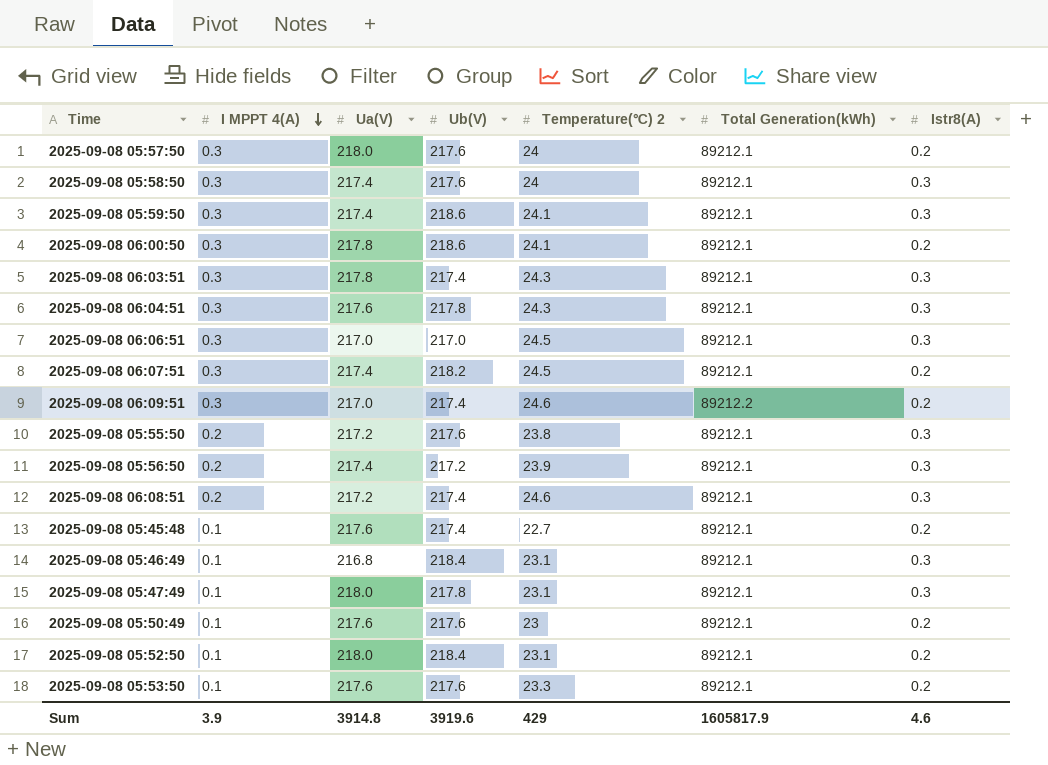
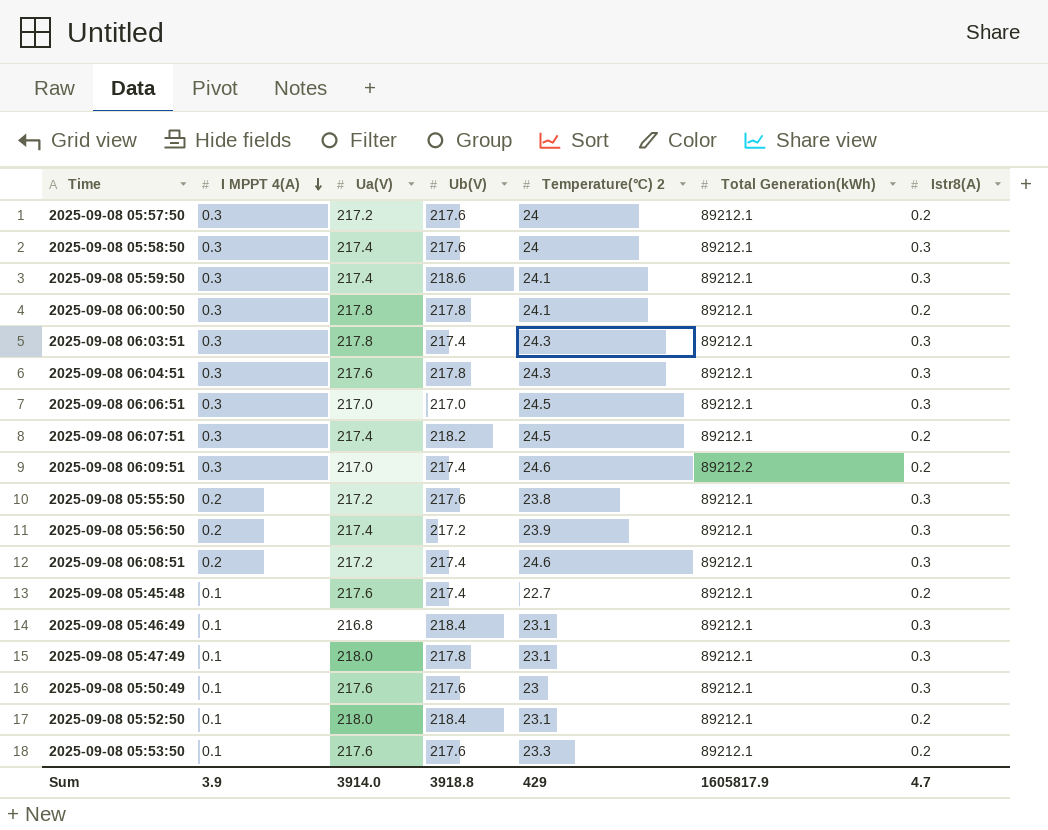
2025-09-08 05:57:50 | Ua(V): 218.0 -> 217.2
2025-09-08 06:00:50 | Ub(V): 218.6 -> 217.8
2025-09-08 05:50:49 | Istr8(A): 0.2 -> 0.3
Sum | Ua(V): 3914.8 -> 3914.0
Sum | Ub(V): 3919.6 -> 3918.8
Sum | Istr8(A): 4.6 -> 4.7

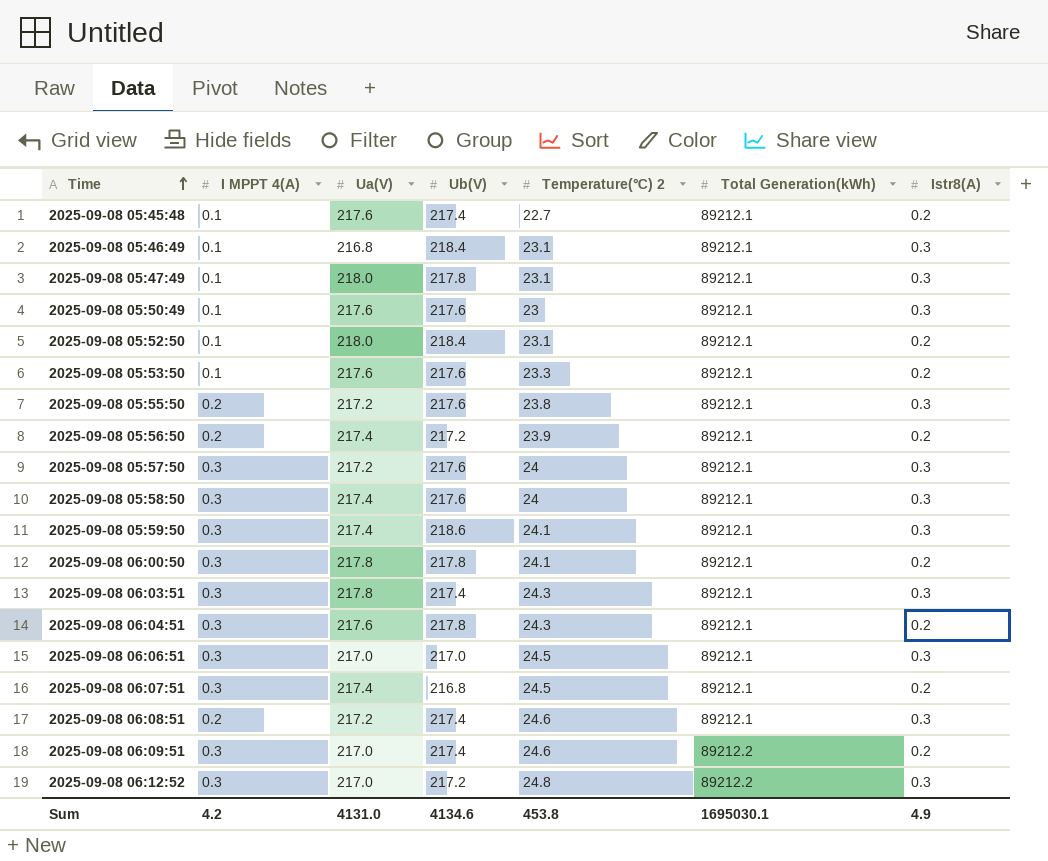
row order: I MPPT 4(A) descending -> Time ascending
2025-09-08 05:56:50 | Istr8(A): 0.3 -> 0.2
2025-09-08 05:57:50 | Istr8(A): 0.2 -> 0.3
2025-09-08 06:04:51 | Istr8(A): 0.3 -> 0.2
2025-09-08 06:07:51 | Ub(V): 218.2 -> 216.8
row 2025-09-08 06:12:52: none -> 0.3 | 217.0 | 217.2 | 24.8 | 89212.2 | 0.3
Sum | I MPPT 4(A): 3.9 -> 4.2
Sum | Ua(V): 3914.0 -> 4131.0
Sum | Ub(V): 3918.8 -> 4134.6
Sum | Temperature(℃) 2: 429 -> 453.8
Sum | Total Generation(kWh): 1605817.9 -> 1695030.1
Sum | Istr8(A): 4.7 -> 4.9

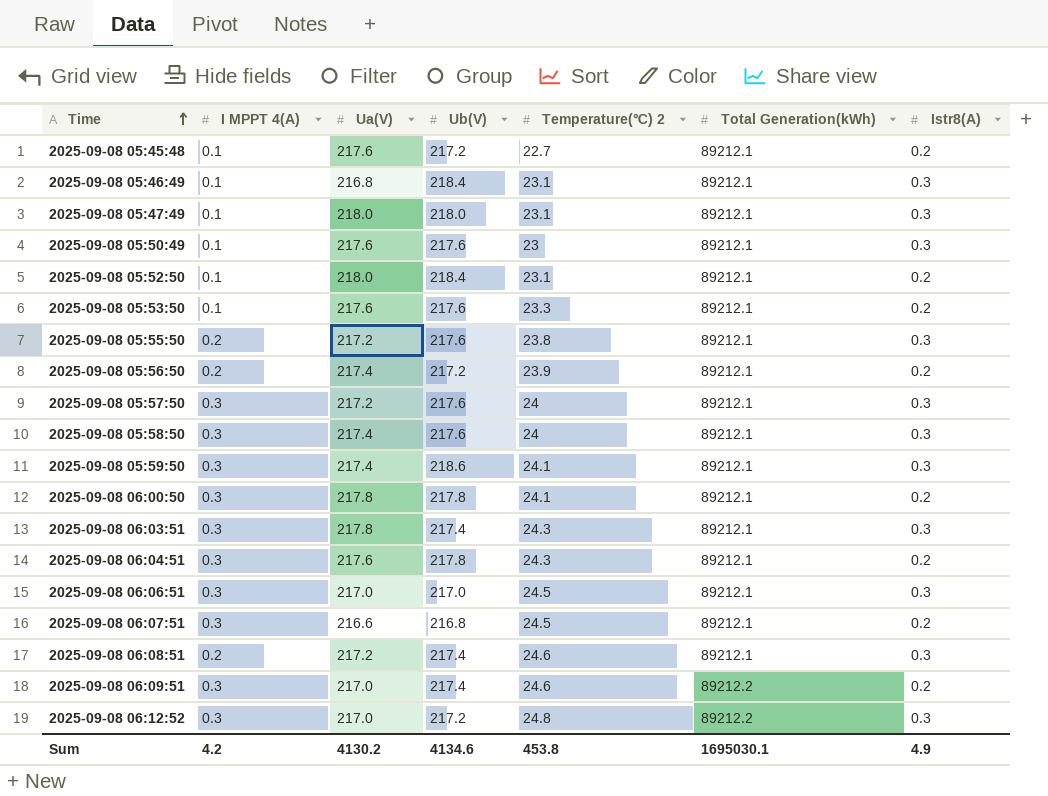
2025-09-08 05:45:48 | Ub(V): 217.4 -> 217.2
2025-09-08 05:47:49 | Ub(V): 217.8 -> 218.0
2025-09-08 06:07:51 | Ua(V): 217.4 -> 216.6
Sum | Ua(V): 4131.0 -> 4130.2

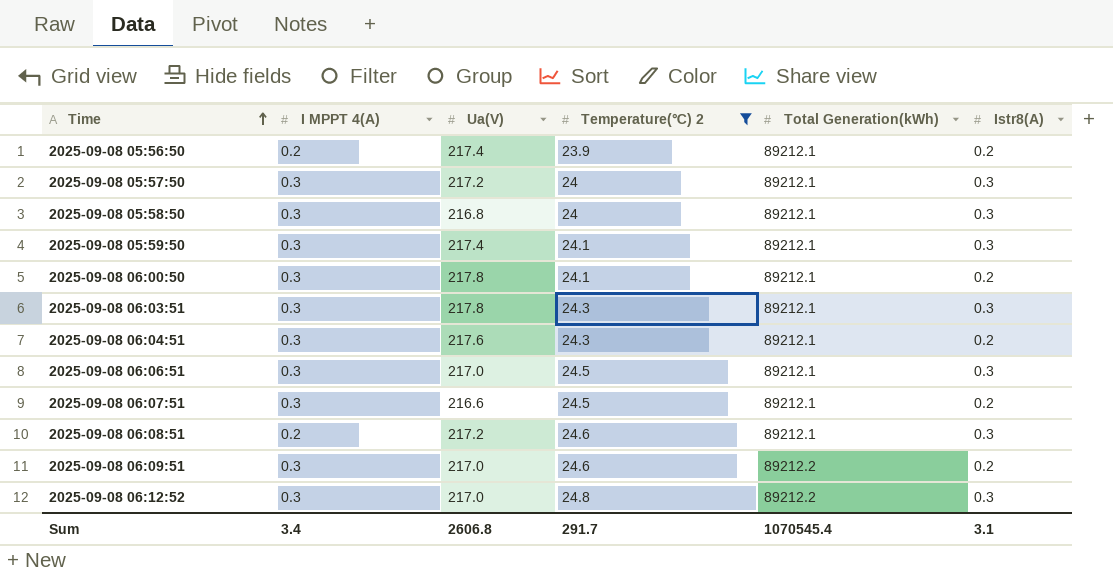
filter: none -> Temperature(℃) 2 >= 23.9
column Ub(V) | position: 4 -> none
2025-09-08 05:58:50 | Ua(V): 217.4 -> 216.8
Sum | I MPPT 4(A): 4.2 -> 3.4
Sum | Ua(V): 4130.2 -> 2606.8
Sum | Temperature(℃) 2: 453.8 -> 291.7
Sum | Total Generation(kWh): 1695030.1 -> 1070545.4
Sum | Istr8(A): 4.9 -> 3.1

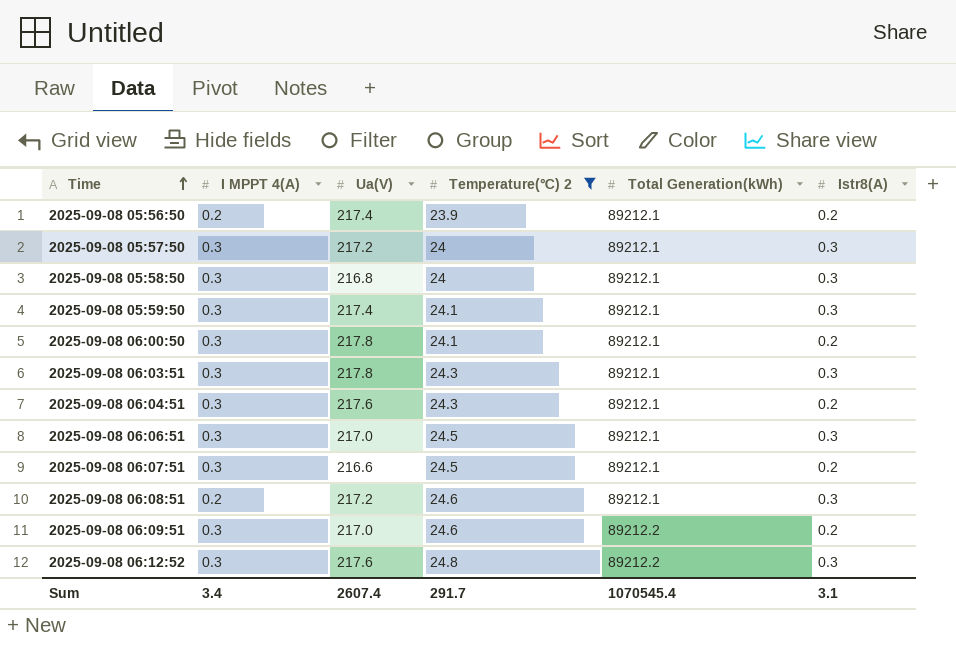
2025-09-08 06:12:52 | Ua(V): 217.0 -> 217.6
Sum | Ua(V): 2606.8 -> 2607.4

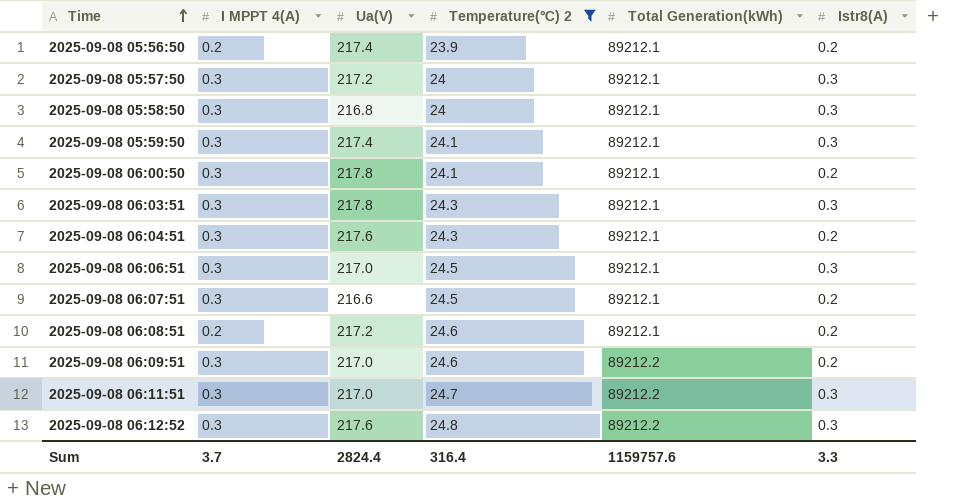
2025-09-08 06:08:51 | Istr8(A): 0.3 -> 0.2
row 2025-09-08 06:11:51: none -> 0.3 | 217.0 | 24.7 | 89212.2 | 0.3
Sum | I MPPT 4(A): 3.4 -> 3.7
Sum | Ua(V): 2607.4 -> 2824.4
Sum | Temperature(℃) 2: 291.7 -> 316.4
Sum | Total Generation(kWh): 1070545.4 -> 1159757.6
Sum | Istr8(A): 3.1 -> 3.3

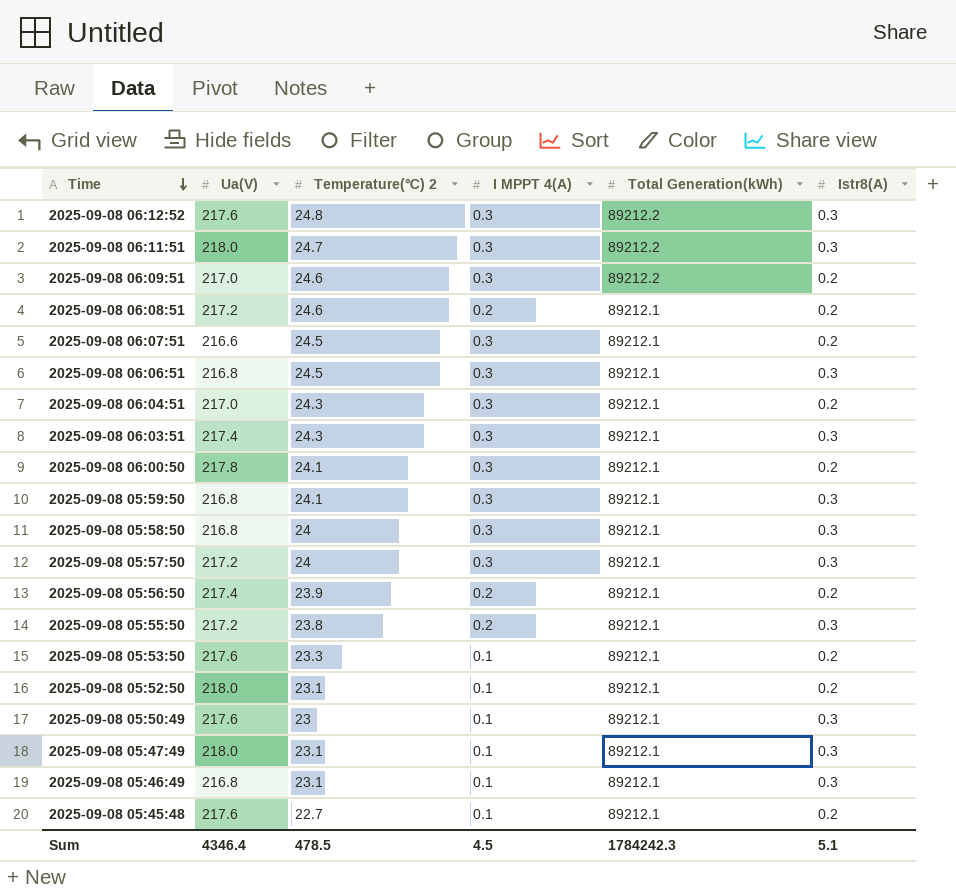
filter: Temperature(℃) 2 >= 23.9 -> none
row order: Time ascending -> Time descending
column I MPPT 4(A) | position: 2 -> 4
2025-09-08 06:11:51 | Ua(V): 217.0 -> 218.0
2025-09-08 06:06:51 | Ua(V): 217.0 -> 216.8
2025-09-08 06:04:51 | Ua(V): 217.6 -> 217.0
2025-09-08 06:03:51 | Ua(V): 217.8 -> 217.4
2025-09-08 05:59:50 | Ua(V): 217.4 -> 216.8
Sum | Ua(V): 2824.4 -> 4346.4
Sum | Temperature(℃) 2: 316.4 -> 478.5
Sum | I MPPT 4(A): 3.7 -> 4.5
Sum | Total Generation(kWh): 1159757.6 -> 1784242.3
Sum | Istr8(A): 3.3 -> 5.1

